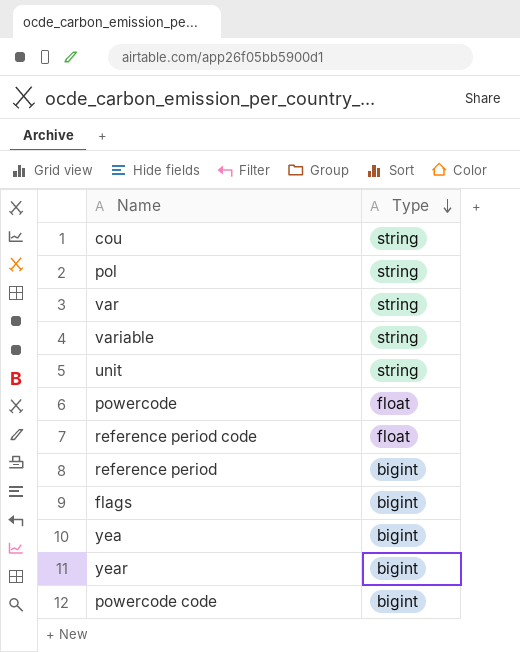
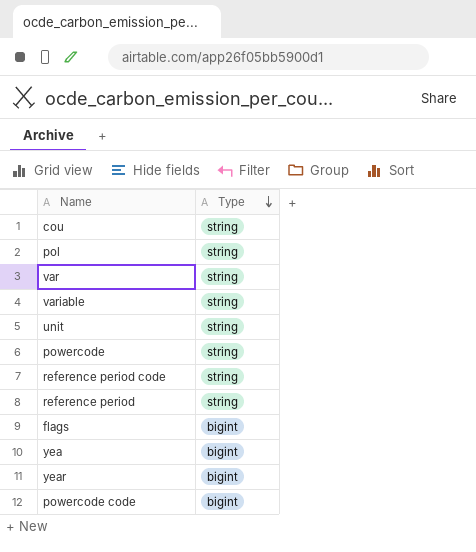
powercode | Type: float -> string
reference period code | Type: float -> string
reference period | Type: bigint -> string

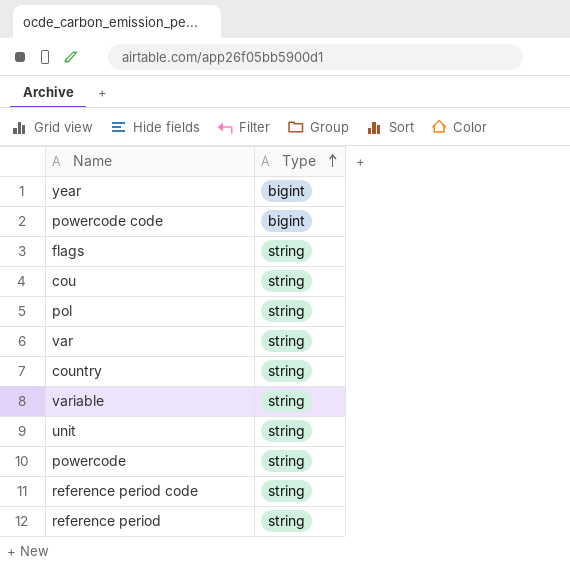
row order: Type descending -> Type ascending
row yea: bigint -> none
flags | Type: bigint -> string
row country: none -> string

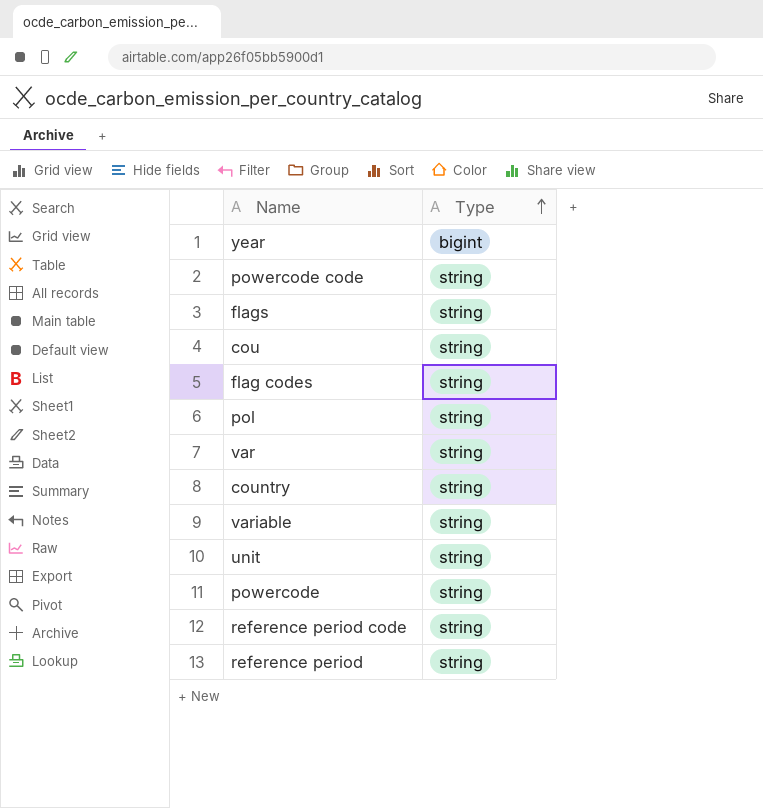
powercode code | Type: bigint -> string
row flag codes: none -> string

